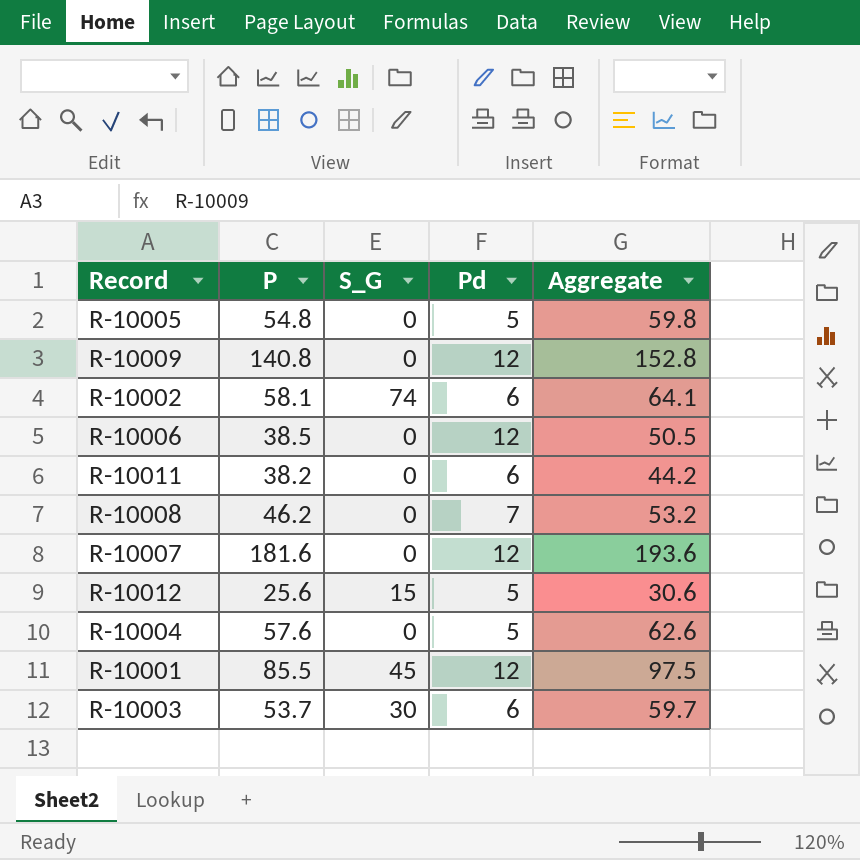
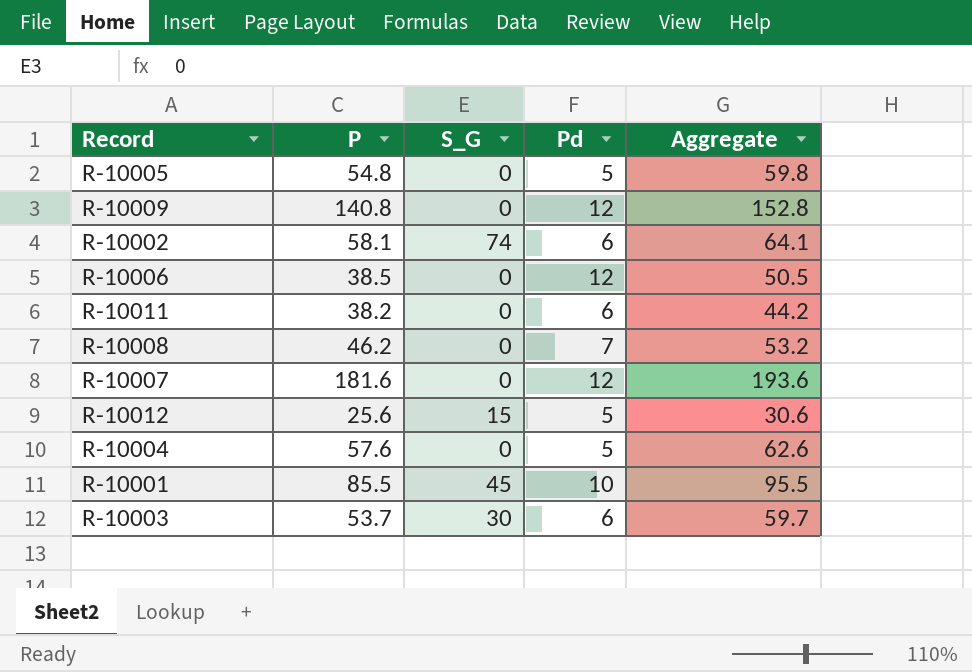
R-10001 | Pd: 12 -> 10
R-10001 | Aggregate: 97.5 -> 95.5

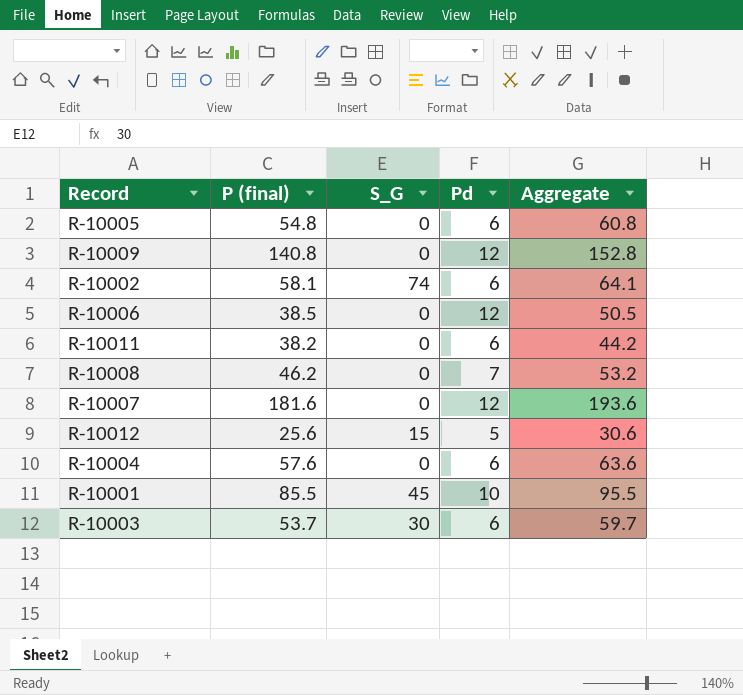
column name: P -> P (final)
R-10005 | Pd: 5 -> 6
R-10005 | Aggregate: 59.8 -> 60.8
R-10004 | Pd: 5 -> 6
R-10004 | Aggregate: 62.6 -> 63.6

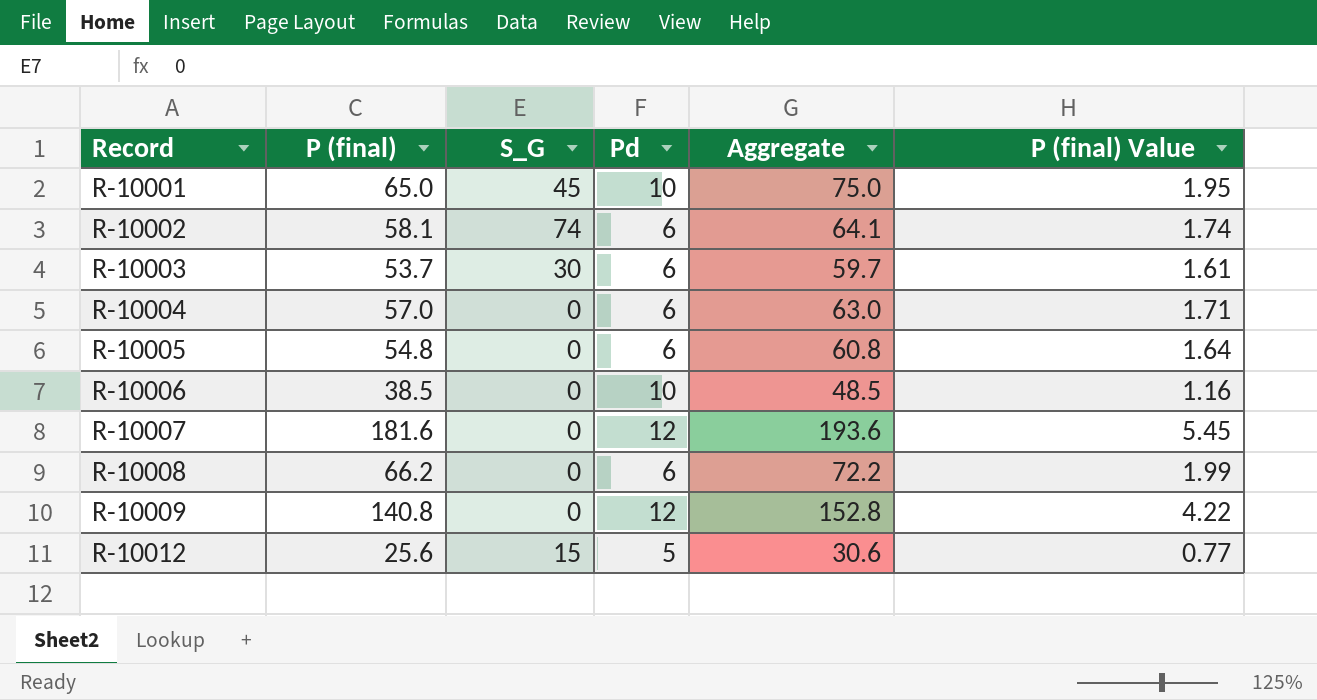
row order: none -> Record ascending
column P (final) Value | formula: none -> [P (final)] * 0.03
row R-10011: 38.2 | 0 | 6 | 44.2 -> none
R-10001 | P (final): 85.5 -> 65.0
R-10001 | Aggregate: 95.5 -> 75.0
R-10004 | P (final): 57.6 -> 57.0
R-10004 | Aggregate: 63.6 -> 63.0
R-10006 | Pd: 12 -> 10
R-10006 | Aggregate: 50.5 -> 48.5
R-10008 | P (final): 46.2 -> 66.2
R-10008 | Pd: 7 -> 6
R-10008 | Aggregate: 53.2 -> 72.2

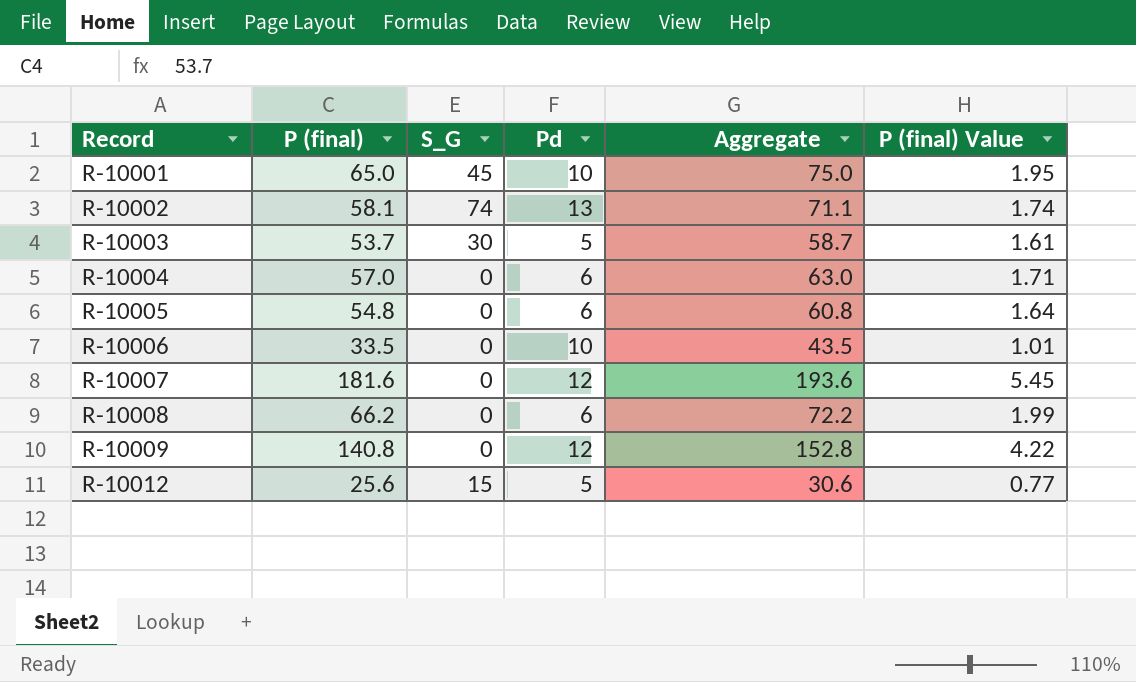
R-10002 | Pd: 6 -> 13
R-10002 | Aggregate: 64.1 -> 71.1
R-10003 | Pd: 6 -> 5
R-10003 | Aggregate: 59.7 -> 58.7
R-10006 | P (final): 38.5 -> 33.5
R-10006 | Aggregate: 48.5 -> 43.5
R-10006 | P (final) Value: 1.16 -> 1.01

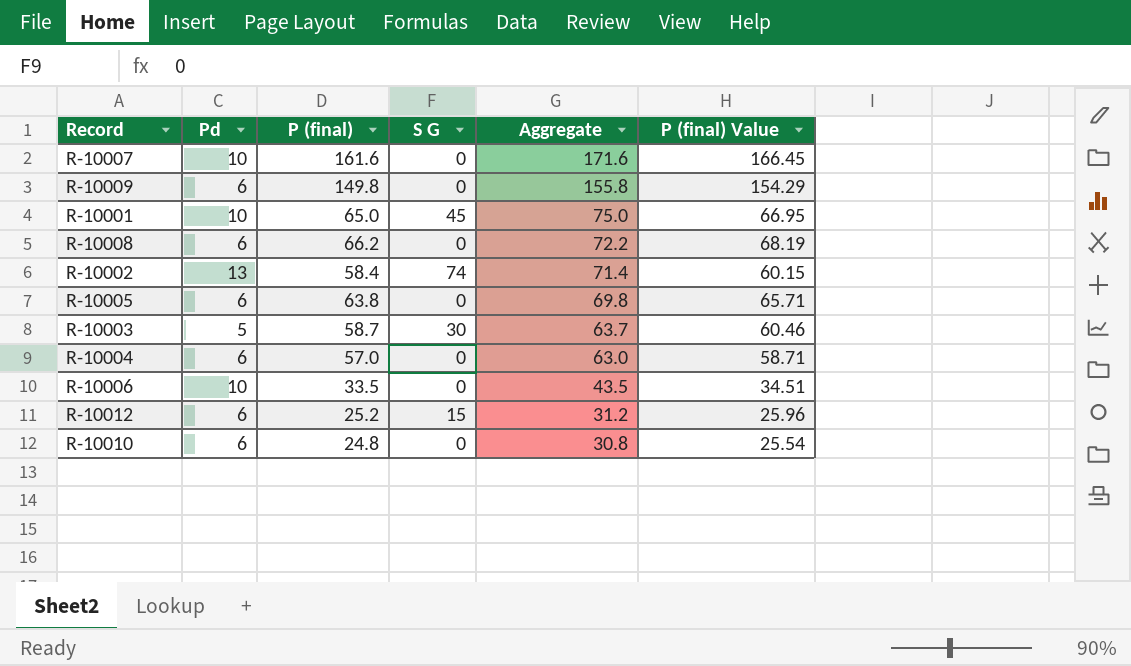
row order: Record ascending -> Aggregate descending
column Pd | position: 4 -> 2
column name: S_G -> S G
column P (final) Value | formula: [P (final)] * 0.03 -> [P (final)] * 1.03
R-10007 | Pd: 12 -> 10
R-10007 | P (final): 181.6 -> 161.6
R-10007 | Aggregate: 193.6 -> 171.6
R-10009 | Pd: 12 -> 6
R-10009 | P (final): 140.8 -> 149.8
R-10009 | Aggregate: 152.8 -> 155.8
R-10002 | P (final): 58.1 -> 58.4
R-10002 | Aggregate: 71.1 -> 71.4
R-10005 | P (final): 54.8 -> 63.8
R-10005 | Aggregate: 60.8 -> 69.8
R-10003 | P (final): 53.7 -> 58.7
R-10003 | Aggregate: 58.7 -> 63.7
R-10012 | Pd: 5 -> 6
R-10012 | P (final): 25.6 -> 25.2
R-10012 | Aggregate: 30.6 -> 31.2
row R-10010: none -> 6 | 24.8 | 0 | 30.8 | 25.54

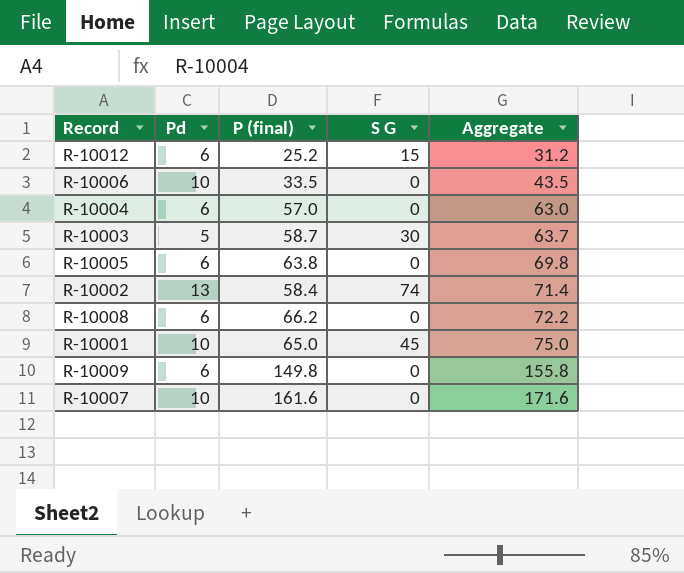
row order: Aggregate descending -> Aggregate ascending
column P (final) Value | formula: [P (final)] * 1.03 -> none
row R-10010: 6 | 24.8 | 0 | 30.8 | 25.54 -> none

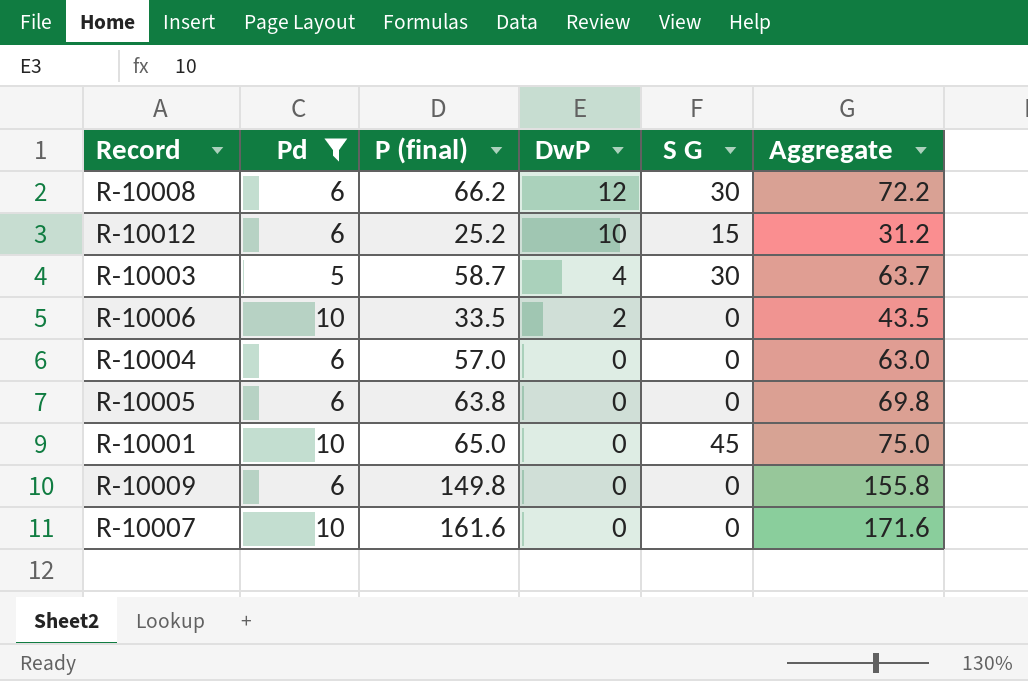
filter: none -> Pd != 13
row order: Aggregate ascending -> DwP descending
column DwP | position: none -> 4
R-10008 | S G: 0 -> 30

